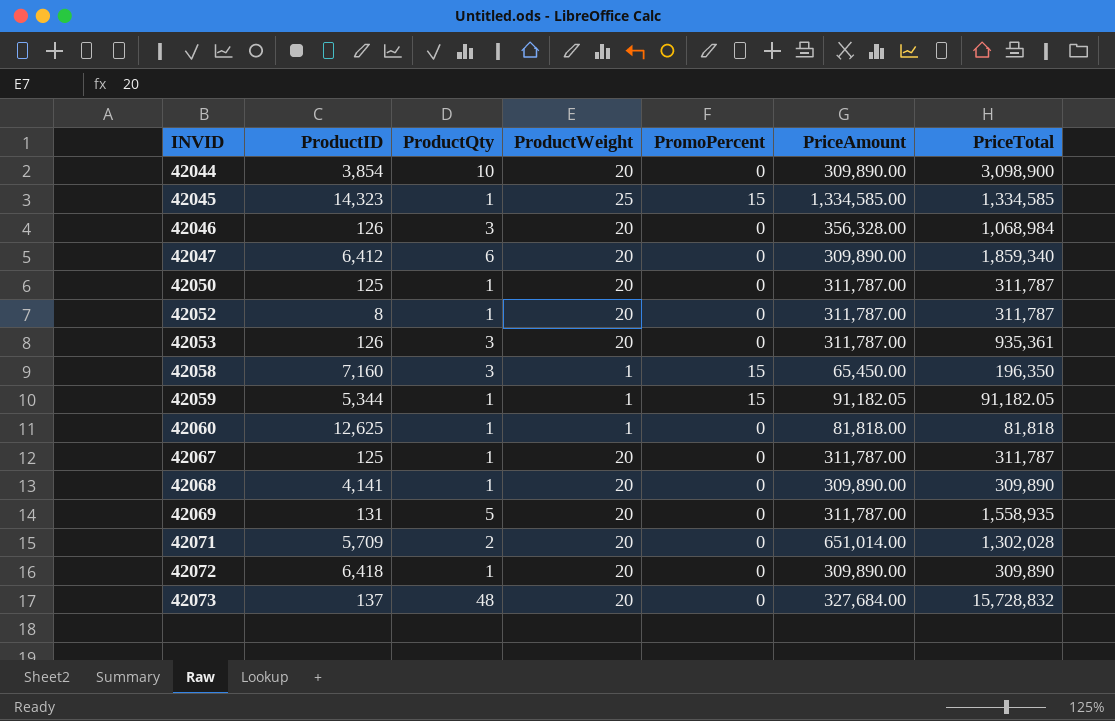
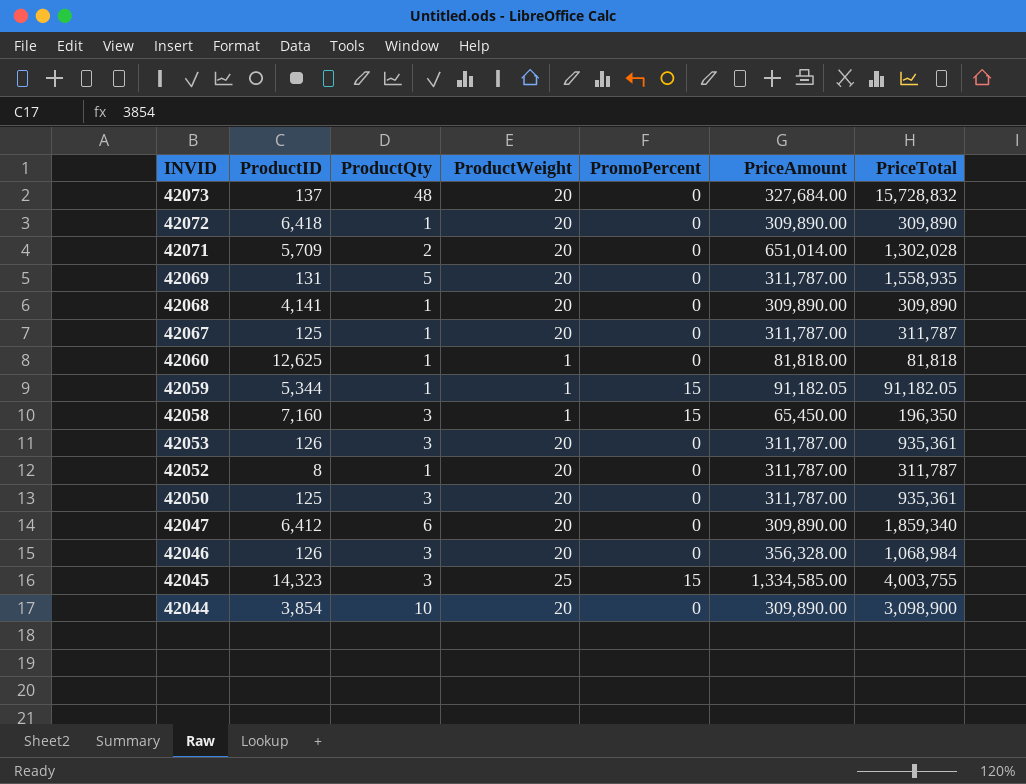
row order: INVID ascending -> INVID descending
42050 | ProductQty: 1 -> 3
42050 | PriceTotal: 311,787 -> 935,361
42045 | ProductQty: 1 -> 3
42045 | PriceTotal: 1,334,585 -> 4,003,755

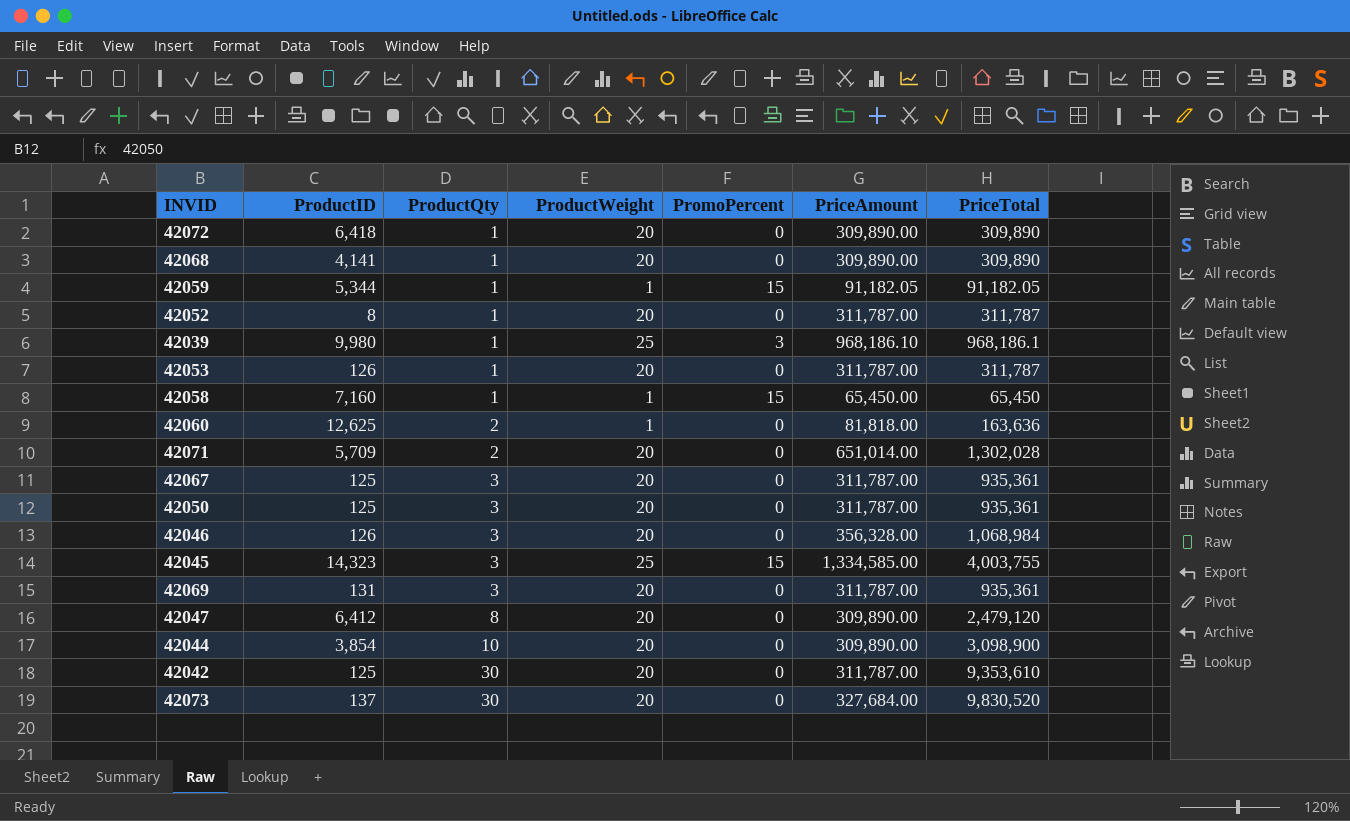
row order: INVID descending -> ProductQty ascending
row 42039: none -> 9,980 | 1 | 25 | 3 | 968,186.10 | 968,186.1
42053 | ProductQty: 3 -> 1
42053 | PriceTotal: 935,361 -> 311,787
42058 | ProductQty: 3 -> 1
42058 | PriceTotal: 196,350 -> 65,450
42060 | ProductQty: 1 -> 2
42060 | PriceTotal: 81,818 -> 163,636
42067 | ProductQty: 1 -> 3
42067 | PriceTotal: 311,787 -> 935,361
42069 | ProductQty: 5 -> 3
42069 | PriceTotal: 1,558,935 -> 935,361
42047 | ProductQty: 6 -> 8
42047 | PriceTotal: 1,859,340 -> 2,479,120
row 42042: none -> 125 | 30 | 20 | 0 | 311,787.00 | 9,353,610
42073 | ProductQty: 48 -> 30
42073 | PriceTotal: 15,728,832 -> 9,830,520

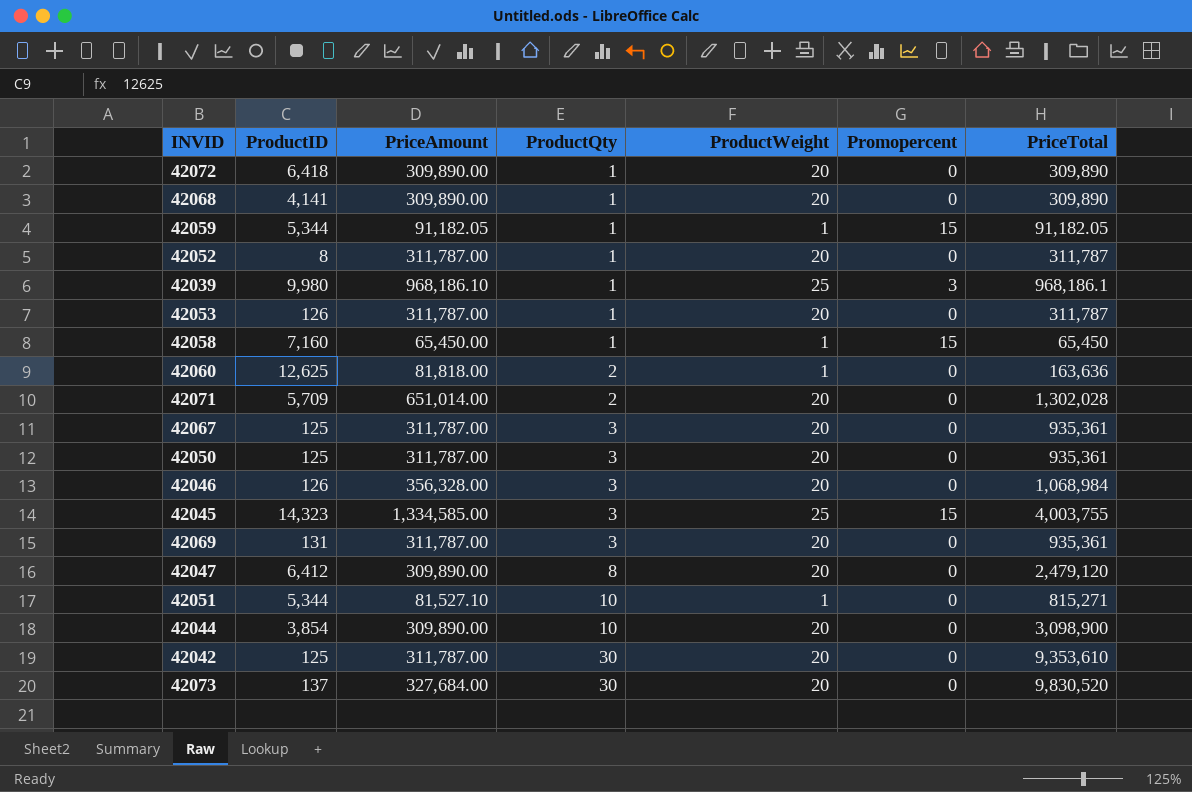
column PriceAmount | position: 6 -> 3
column name: PromoPercent -> Promopercent
row 42051: none -> 5,344 | 81,527.10 | 10 | 1 | 0 | 815,271

